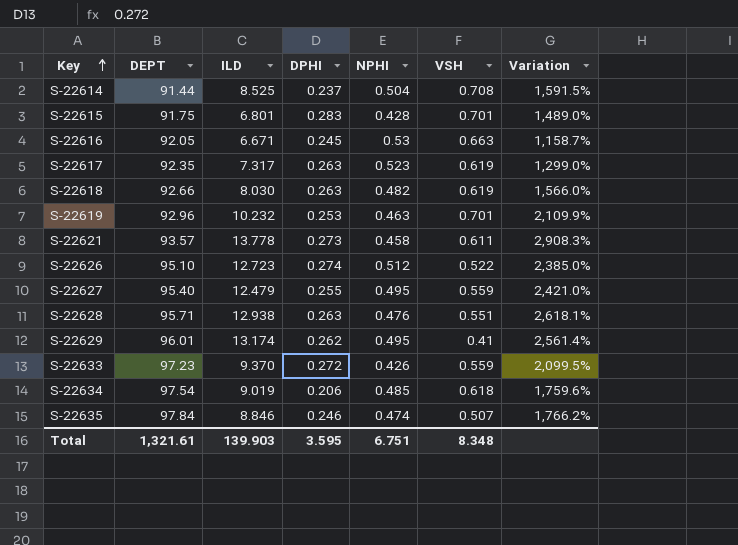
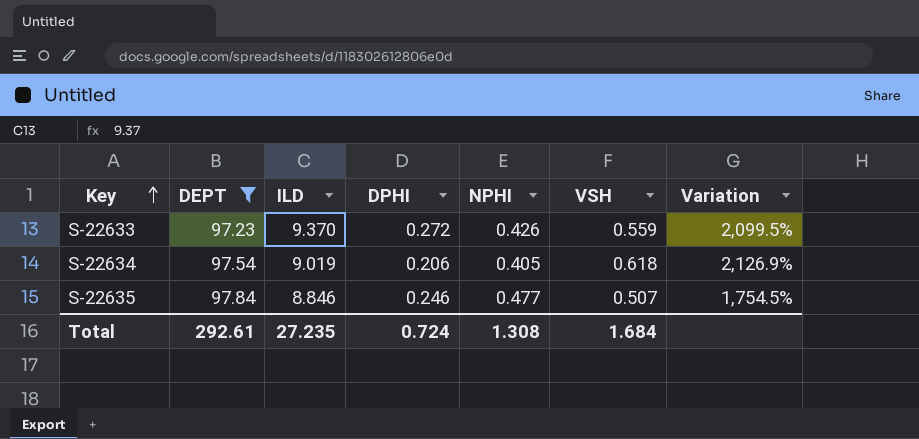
filter: none -> DEPT >= 97.23
S-22634 | NPHI: 0.485 -> 0.405
S-22634 | Variation: 1,759.6% -> 2,126.9%
S-22635 | NPHI: 0.474 -> 0.477
S-22635 | Variation: 1,766.2% -> 1,754.5%
Total | DEPT: 1,321.61 -> 292.61
Total | ILD: 139.903 -> 27.235
Total | DPHI: 3.595 -> 0.724
Total | NPHI: 6.751 -> 1.308
Total | VSH: 8.348 -> 1.684

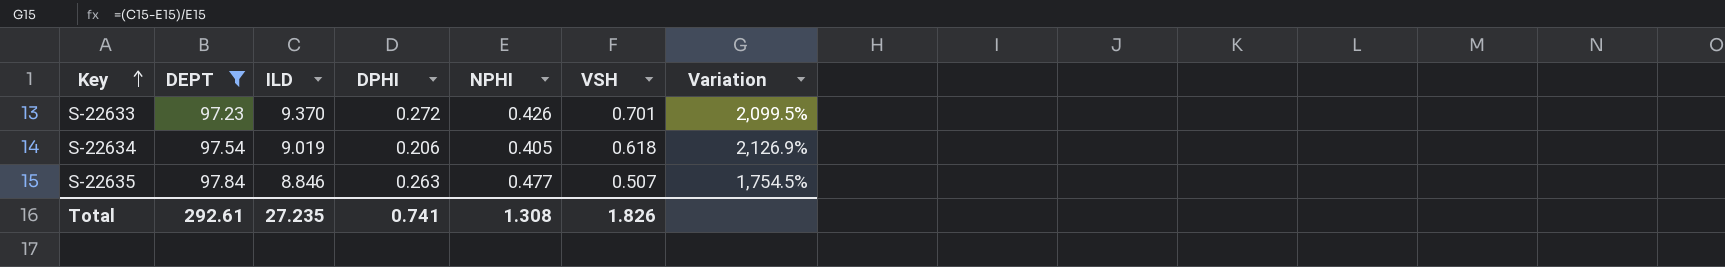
S-22633 | VSH: 0.559 -> 0.701
S-22635 | DPHI: 0.246 -> 0.263
Total | DPHI: 0.724 -> 0.741
Total | VSH: 1.684 -> 1.826

